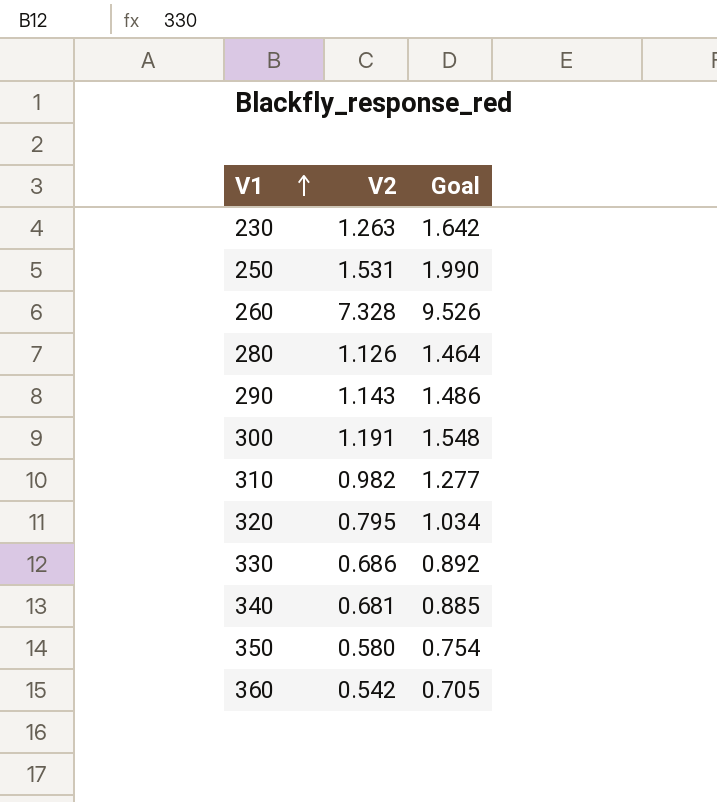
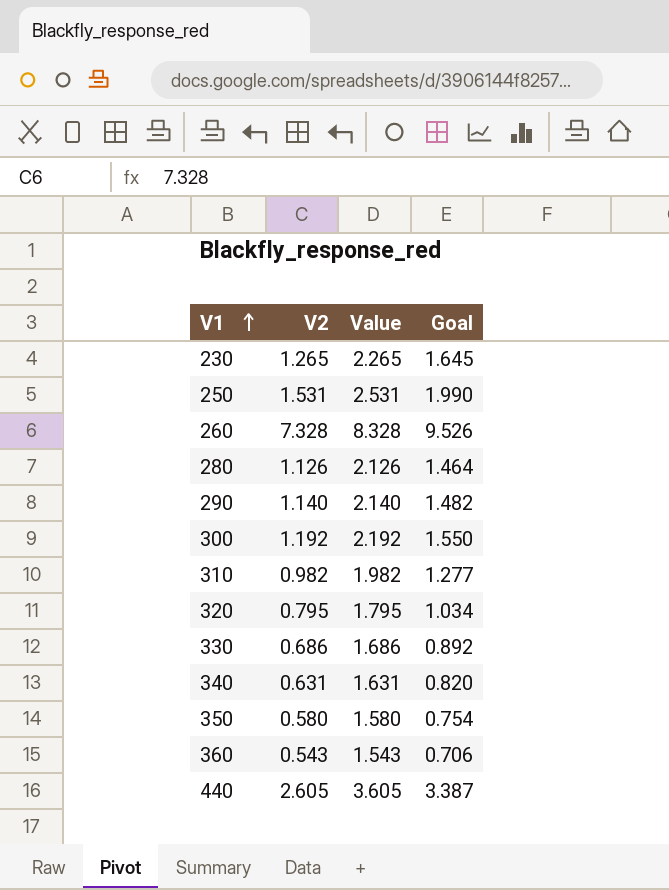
column Value | formula: none -> [V2] + 1
230 | V2: 1.263 -> 1.265
230 | Goal: 1.642 -> 1.645
290 | V2: 1.143 -> 1.140
290 | Goal: 1.486 -> 1.482
300 | V2: 1.191 -> 1.192
300 | Goal: 1.548 -> 1.550
340 | V2: 0.681 -> 0.631
340 | Goal: 0.885 -> 0.820
360 | V2: 0.542 -> 0.543
360 | Goal: 0.705 -> 0.706
row 440: none -> 2.605 | 3.605 | 3.387

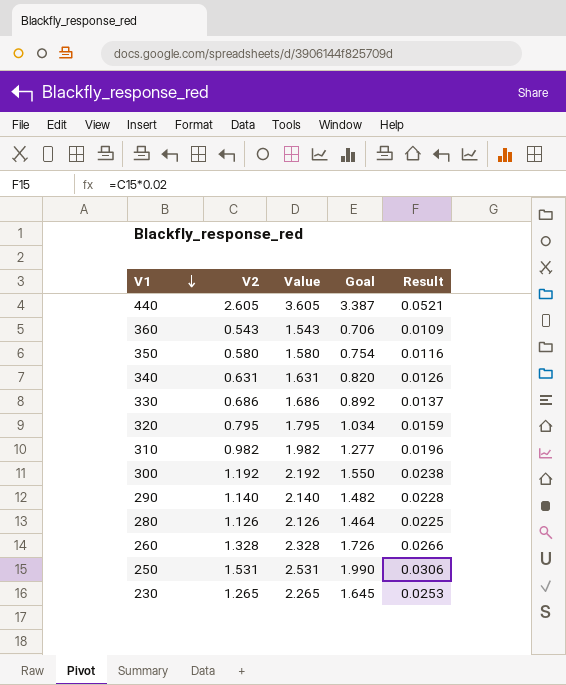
row order: V1 ascending -> V1 descending
column Result | formula: none -> [V2] * 0.02
260 | V2: 7.328 -> 1.328
260 | Value: 8.328 -> 2.328
260 | Goal: 9.526 -> 1.726

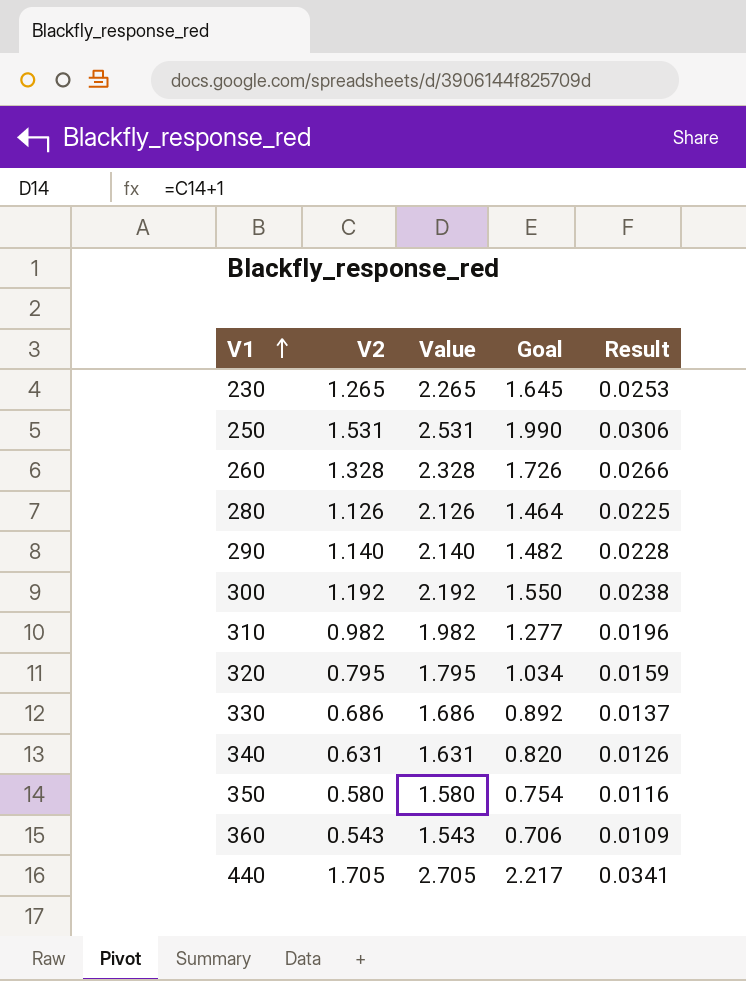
row order: V1 descending -> V1 ascending
440 | V2: 2.605 -> 1.705
440 | Value: 3.605 -> 2.705
440 | Goal: 3.387 -> 2.217
440 | Result: 0.0521 -> 0.0341

